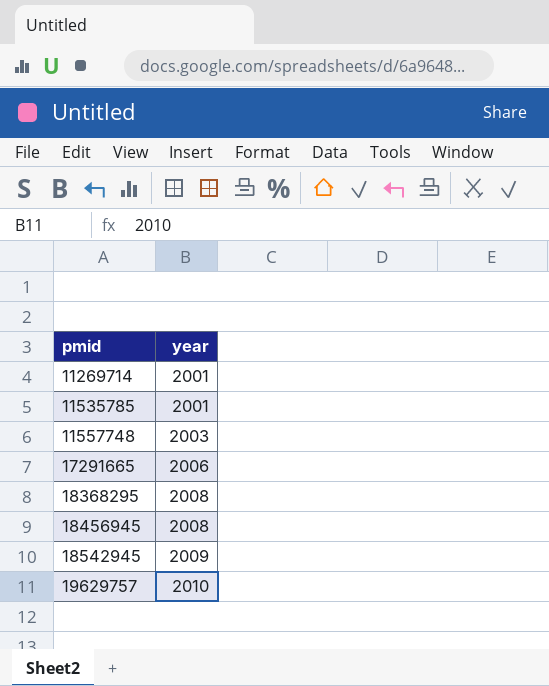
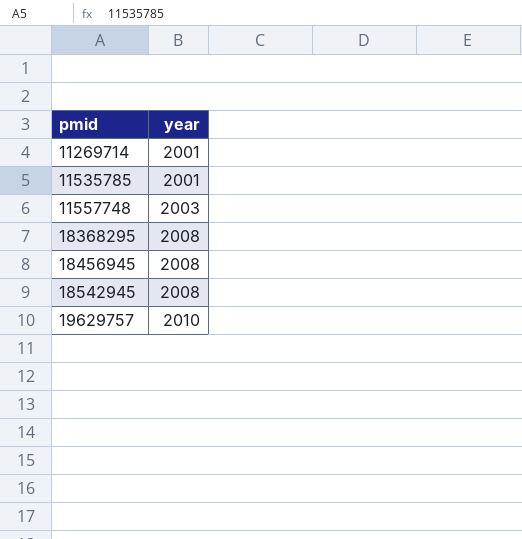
row 17291665: 2006 -> none
18542945 | year: 2009 -> 2008

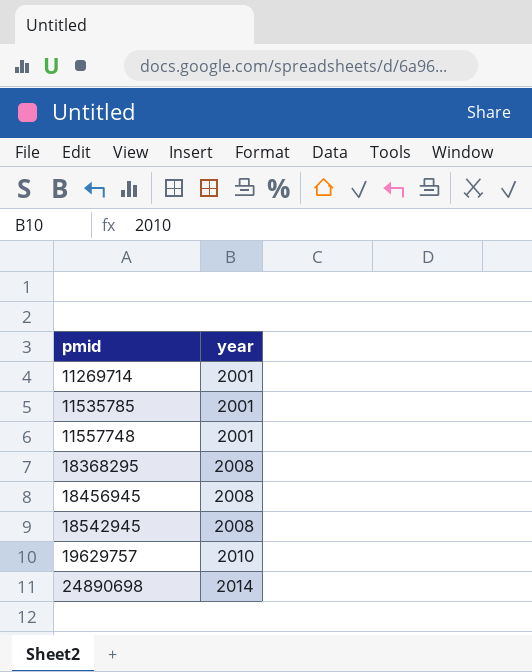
11557748 | year: 2003 -> 2001
row 24890698: none -> 2014

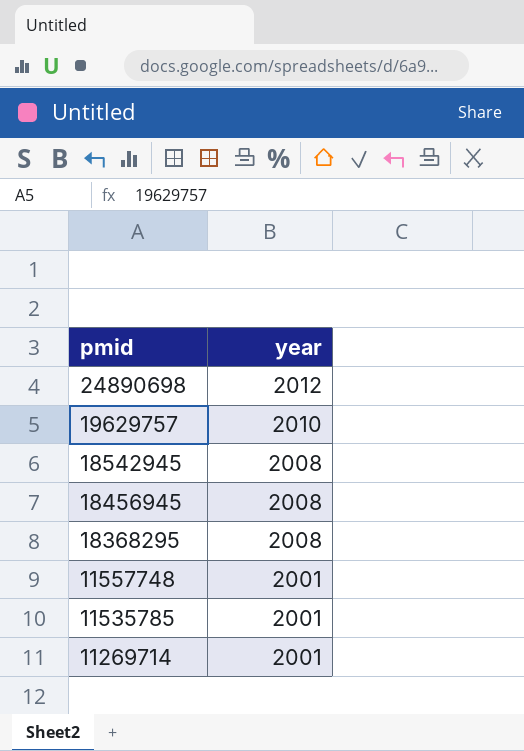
row order: pmid ascending -> pmid descending
24890698 | year: 2014 -> 2012

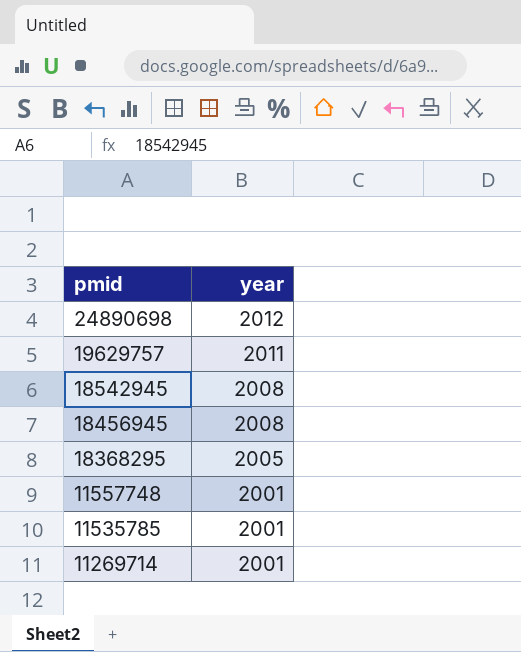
19629757 | year: 2010 -> 2011
18368295 | year: 2008 -> 2005

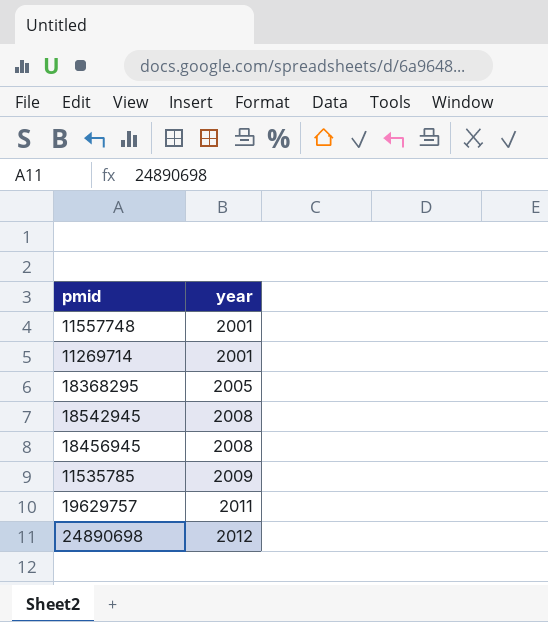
row order: pmid descending -> year ascending
11535785 | year: 2001 -> 2009

